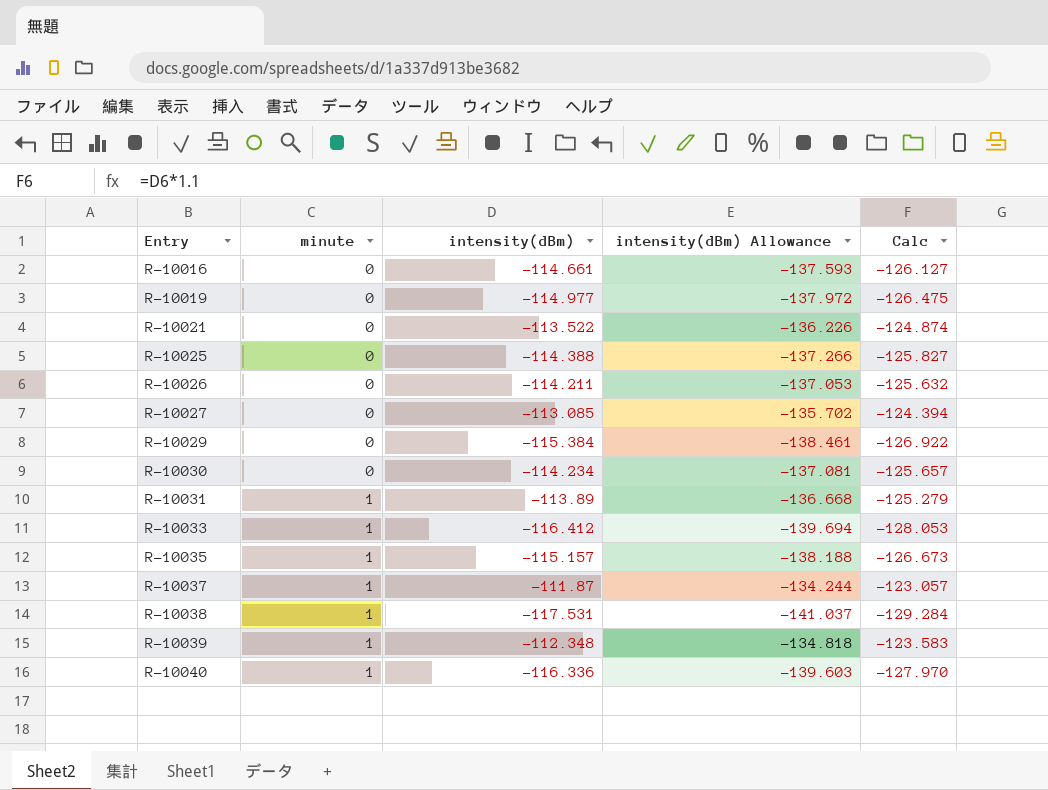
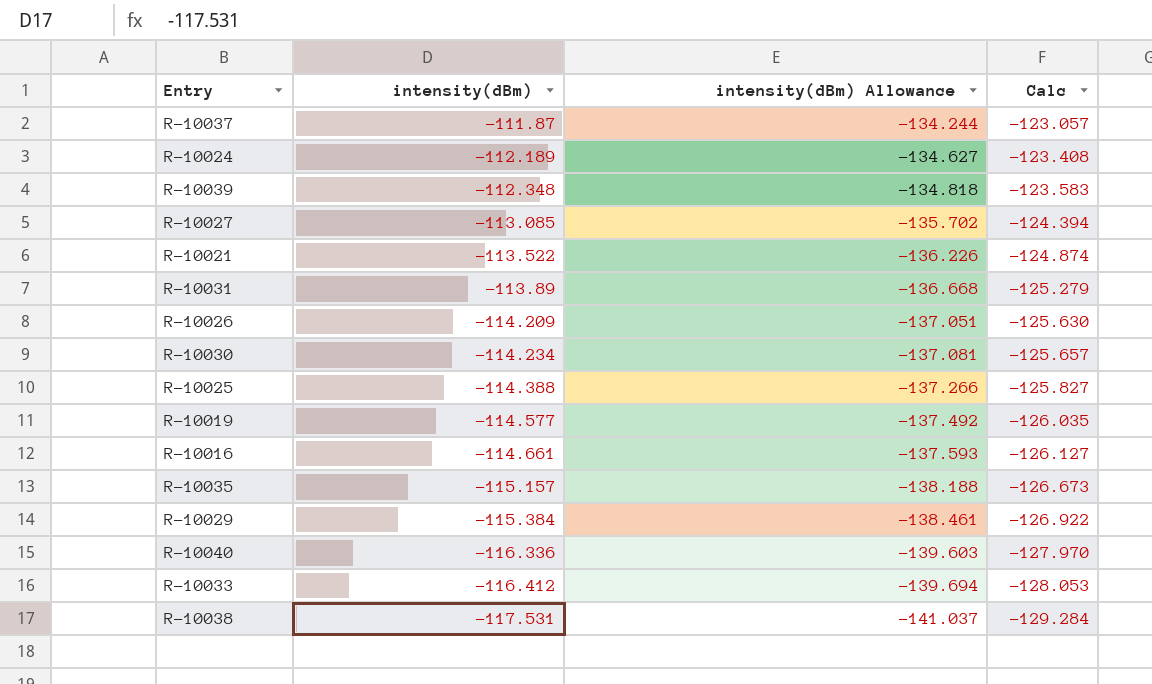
row order: Entry ascending -> intensity(dBm) descending
column minute | position: 2 -> none
row R-10024: none -> -112.189 | -134.627 | -123.408
R-10026 | intensity(dBm): -114.211 -> -114.209
R-10026 | intensity(dBm) Allowance: -137.053 -> -137.051
R-10026 | Calc: -125.632 -> -125.630
R-10019 | intensity(dBm): -114.977 -> -114.577
R-10019 | intensity(dBm) Allowance: -137.972 -> -137.492
R-10019 | Calc: -126.475 -> -126.035

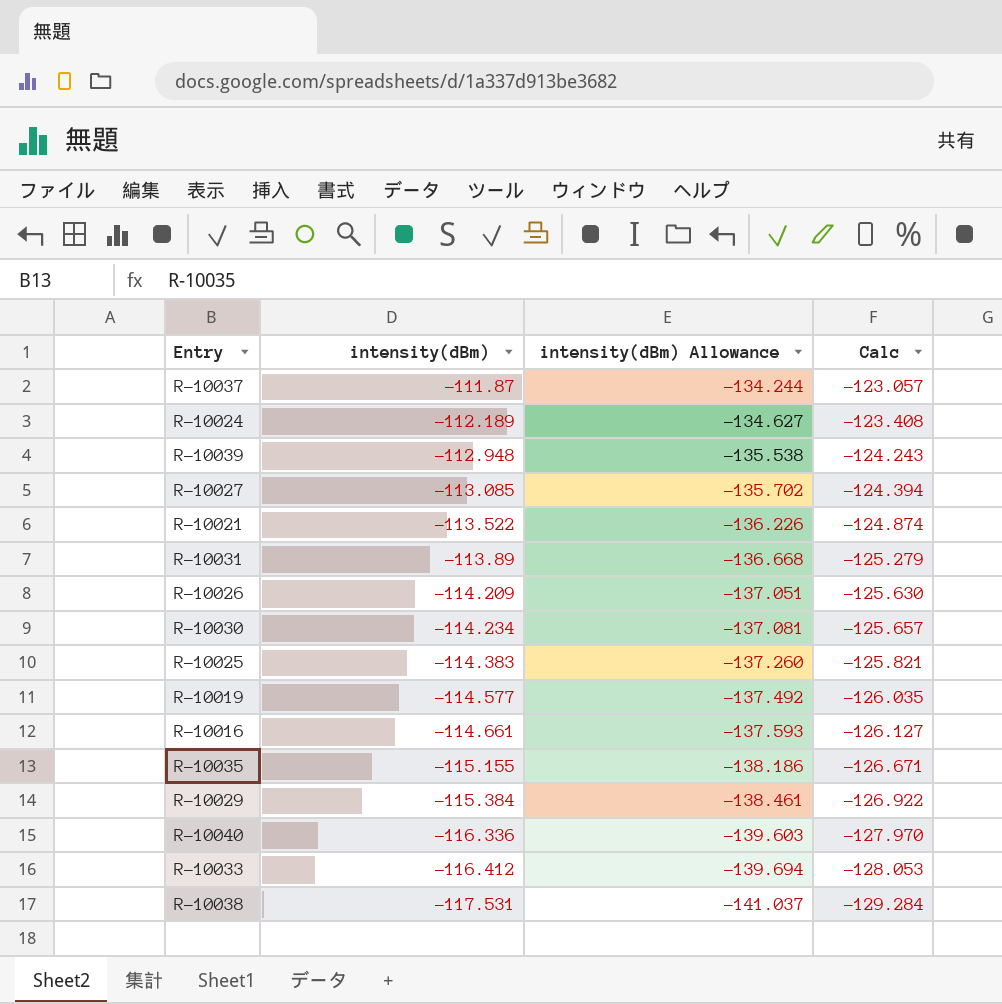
R-10039 | intensity(dBm): -112.348 -> -112.948
R-10039 | intensity(dBm) Allowance: -134.818 -> -135.538
R-10039 | Calc: -123.583 -> -124.243
R-10025 | intensity(dBm): -114.388 -> -114.383
R-10025 | intensity(dBm) Allowance: -137.266 -> -137.260
R-10025 | Calc: -125.827 -> -125.821
R-10035 | intensity(dBm): -115.157 -> -115.155
R-10035 | intensity(dBm) Allowance: -138.188 -> -138.186
R-10035 | Calc: -126.673 -> -126.671

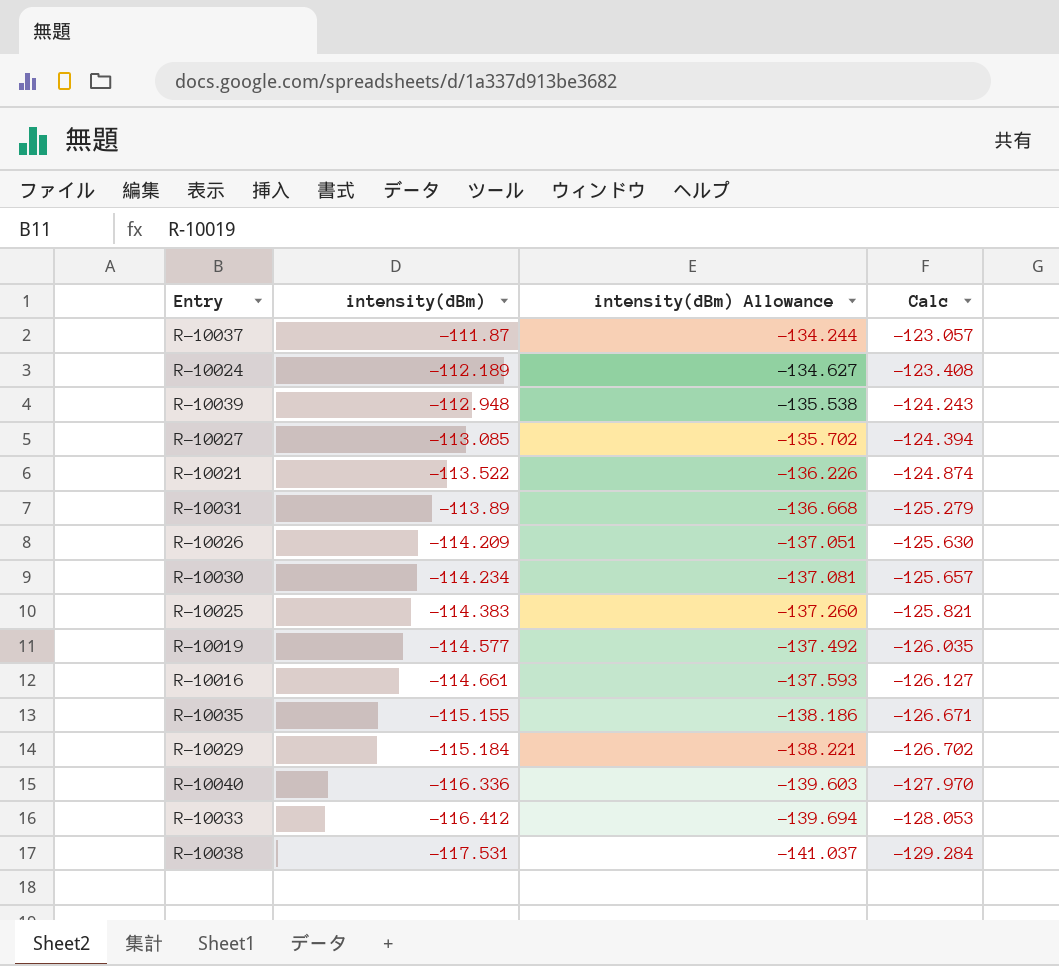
R-10029 | intensity(dBm): -115.384 -> -115.184
R-10029 | intensity(dBm) Allowance: -138.461 -> -138.221
R-10029 | Calc: -126.922 -> -126.702

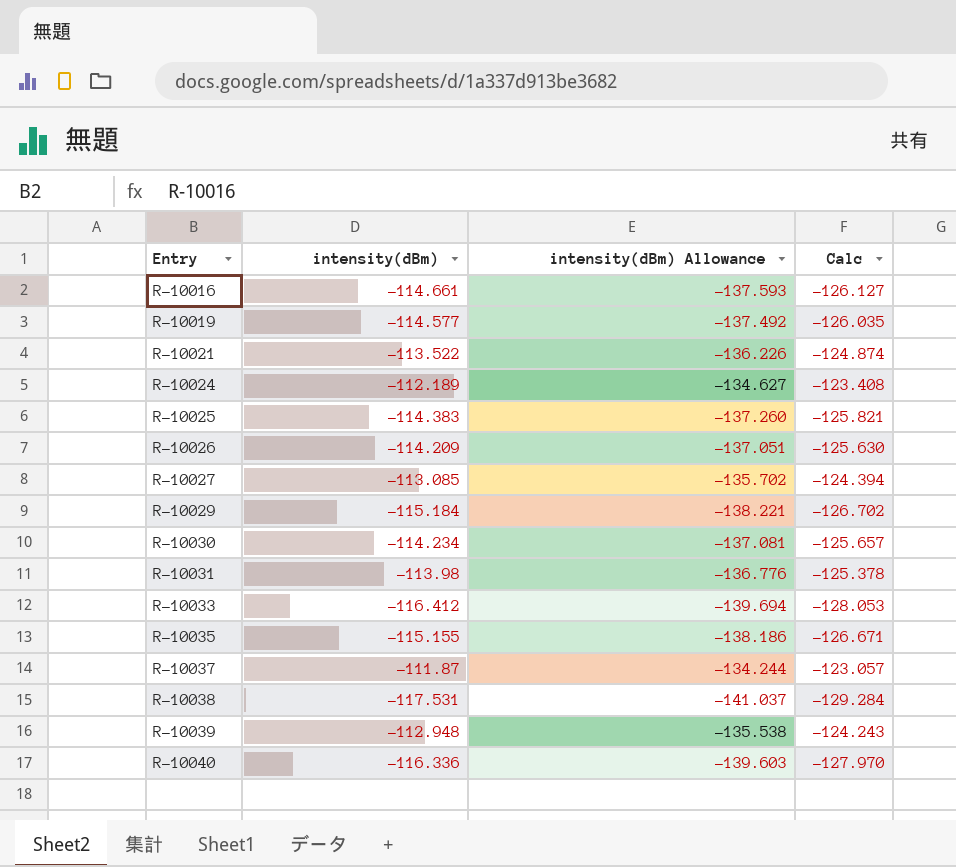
row order: intensity(dBm) descending -> Entry ascending
R-10031 | intensity(dBm): -113.89 -> -113.98
R-10031 | intensity(dBm) Allowance: -136.668 -> -136.776
R-10031 | Calc: -125.279 -> -125.378

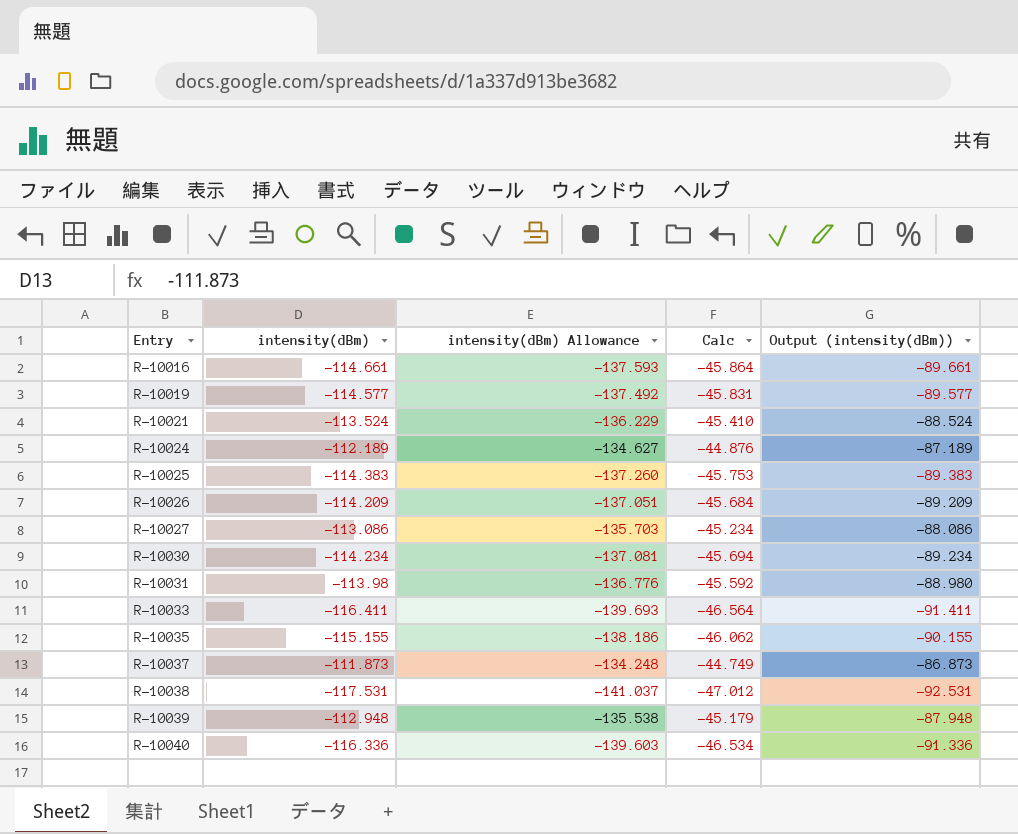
column Calc | formula: [intensity(dBm)] * 1.1 -> [intensity(dBm)] * 0.4
column Output (intensity(dBm)) | formula: none -> [intensity(dBm)] + 25
row R-10029: -115.184 | -138.221 | -126.702 -> none
R-10021 | intensity(dBm): -113.522 -> -113.524
R-10021 | intensity(dBm) Allowance: -136.226 -> -136.229
R-10027 | intensity(dBm): -113.085 -> -113.086
R-10027 | intensity(dBm) Allowance: -135.702 -> -135.703
R-10033 | intensity(dBm): -116.412 -> -116.411
R-10033 | intensity(dBm) Allowance: -139.694 -> -139.693
R-10037 | intensity(dBm): -111.87 -> -111.873
R-10037 | intensity(dBm) Allowance: -134.244 -> -134.248

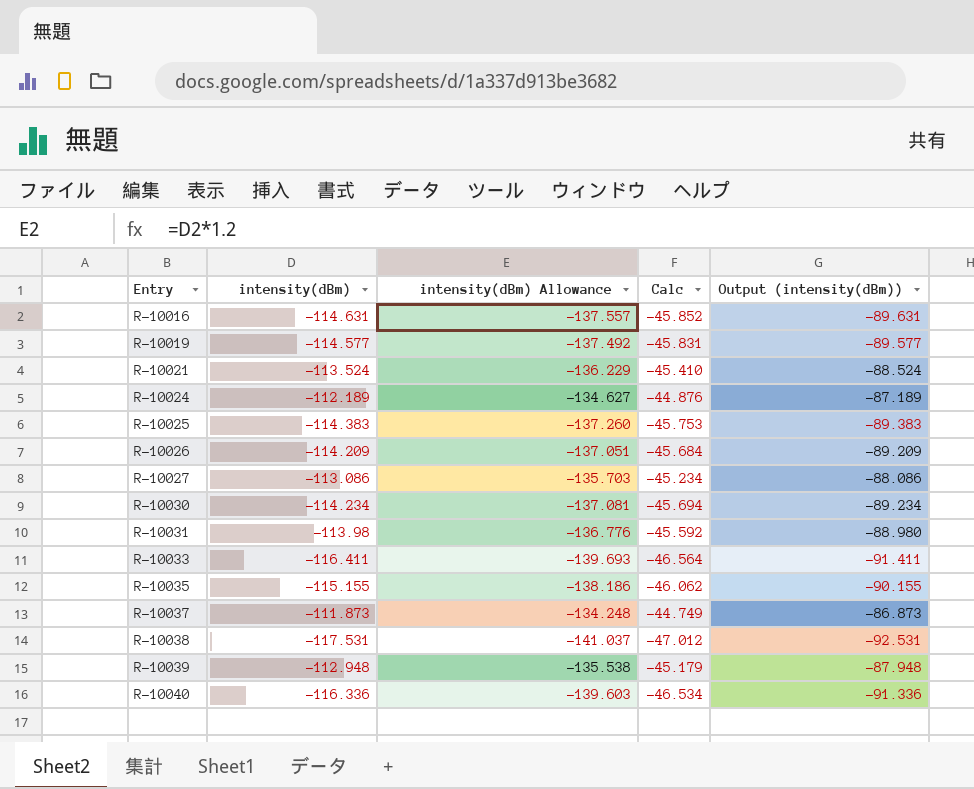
R-10016 | intensity(dBm): -114.661 -> -114.631
R-10016 | intensity(dBm) Allowance: -137.593 -> -137.557
R-10016 | Calc: -45.864 -> -45.852
R-10016 | Output (intensity(dBm)): -89.661 -> -89.631

